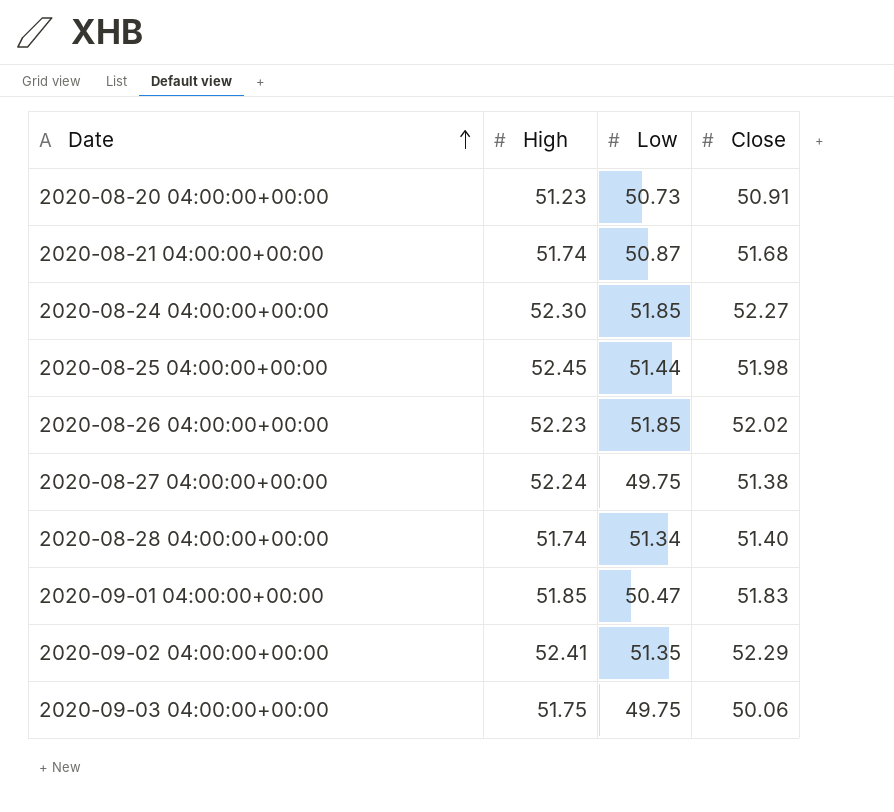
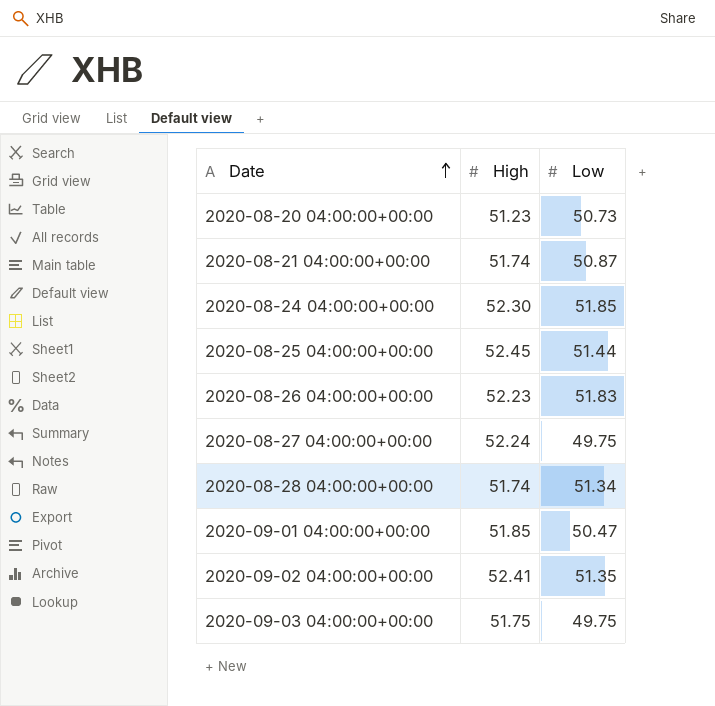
column Close | position: 4 -> none
2020-08-26 04:00:00+00:00 | Low: 51.85 -> 51.83

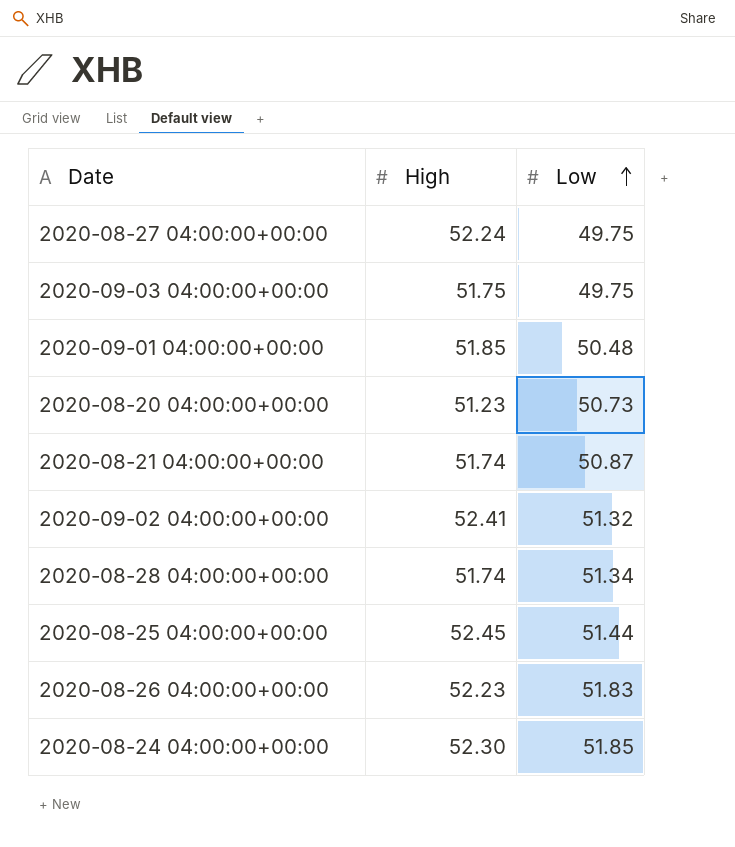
row order: Date ascending -> Low ascending
2020-09-01 04:00:00+00:00 | Low: 50.47 -> 50.48
2020-09-02 04:00:00+00:00 | Low: 51.35 -> 51.32

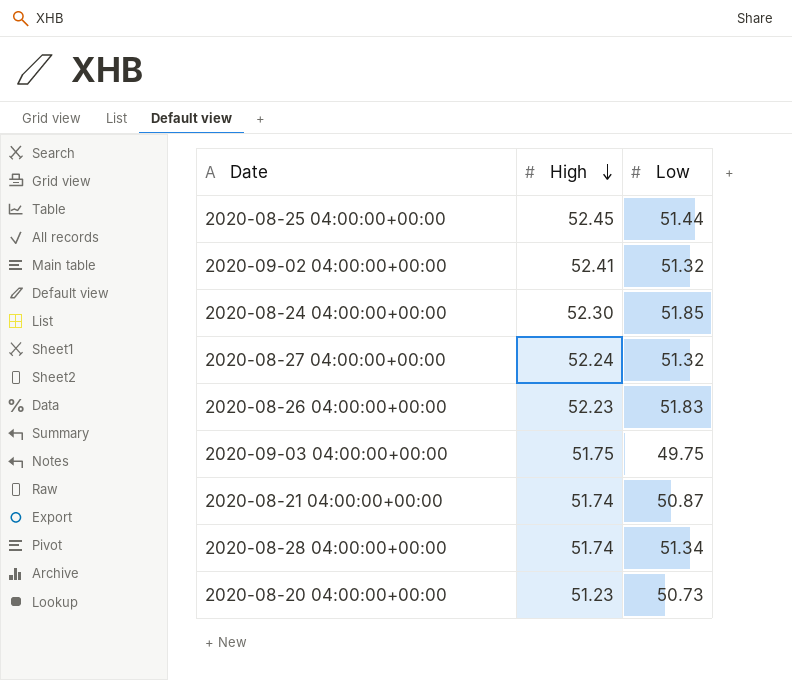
row order: Low ascending -> High descending
row 2020-09-01 04:00:00+00:00: 51.85 | 50.48 -> none
2020-08-27 04:00:00+00:00 | Low: 49.75 -> 51.32

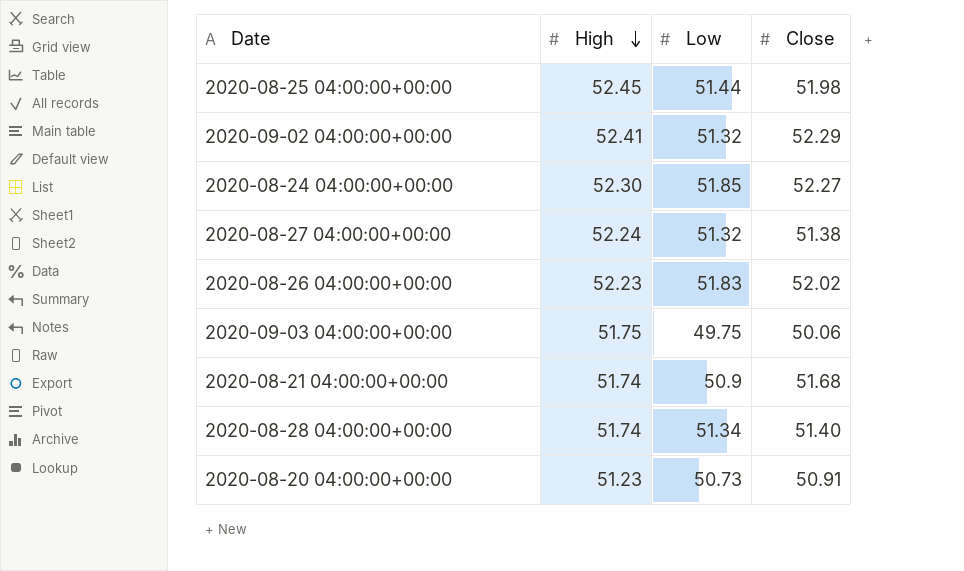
column Close | position: none -> 4
2020-08-21 04:00:00+00:00 | Low: 50.87 -> 50.9

